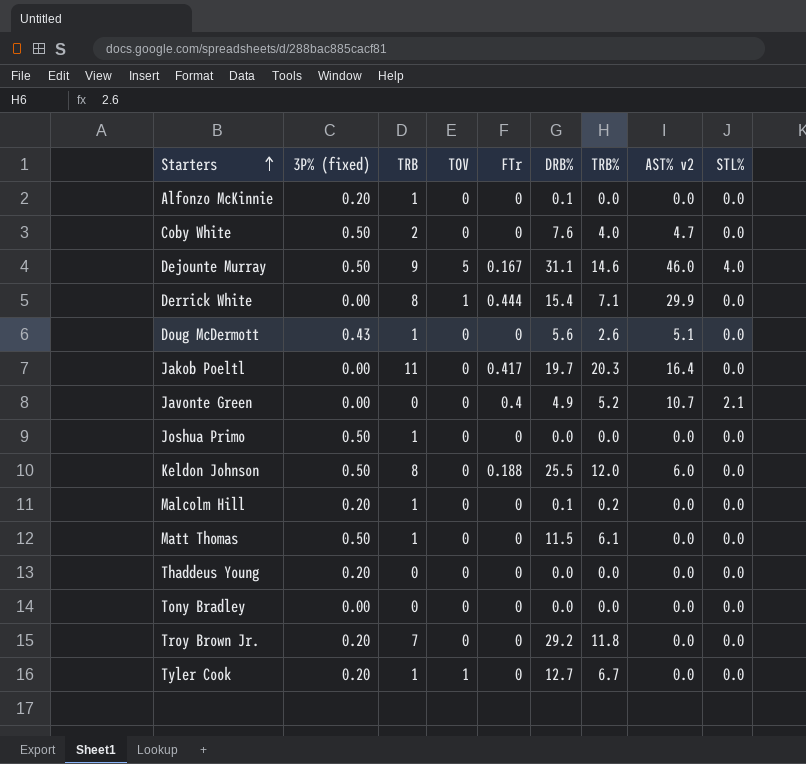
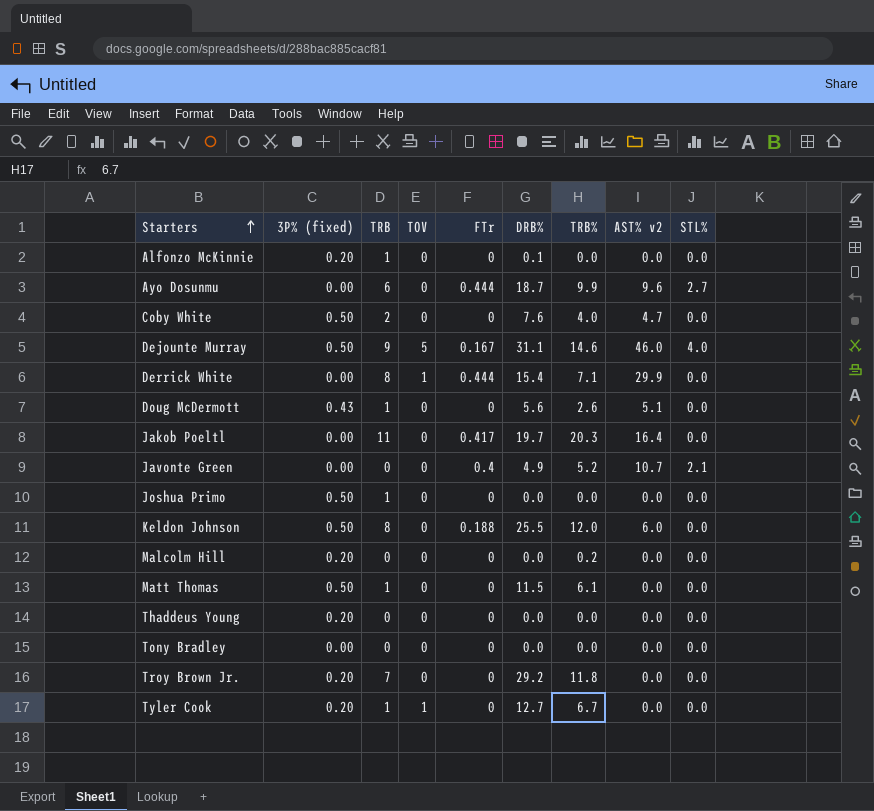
row Ayo Dosunmu: none -> 0.00 | 6 | 0 | 0.444 | 18.7 | 9.9 | 9.6 | 2.7
Malcolm Hill | TRB: 1 -> 0
Malcolm Hill | DRB%: 0.1 -> 0.0

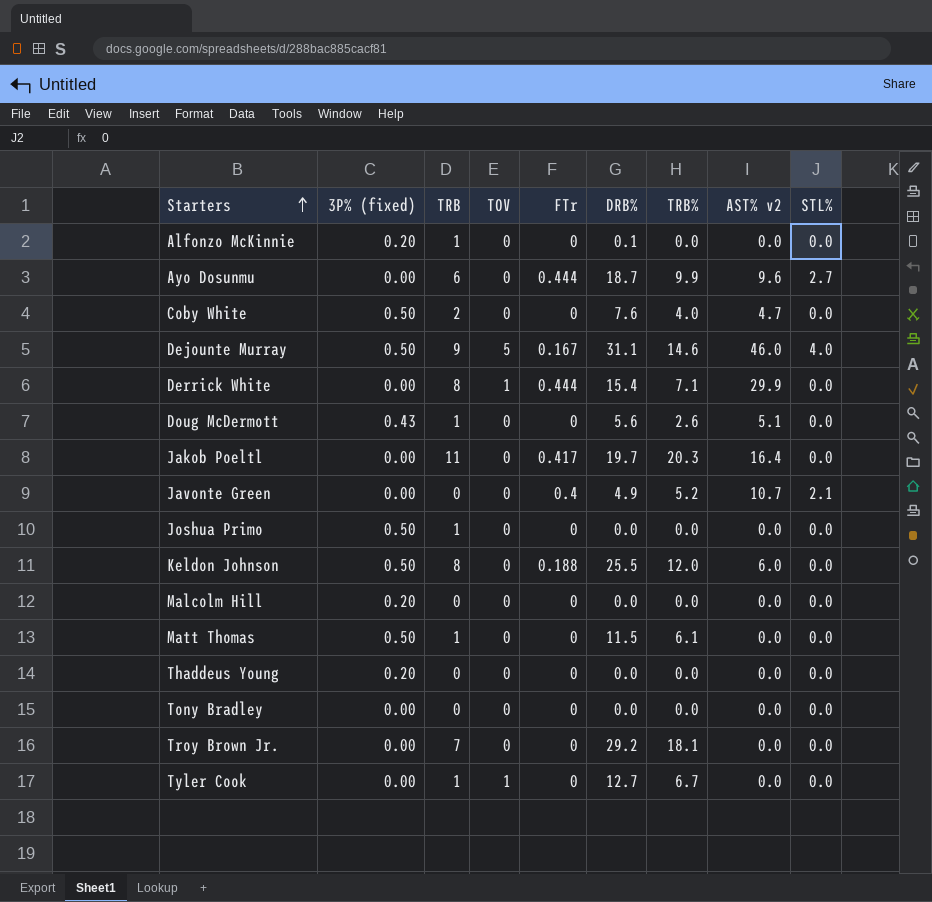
Malcolm Hill | TRB%: 0.2 -> 0.0
Troy Brown Jr. | 3P% (fixed): 0.20 -> 0.00
Troy Brown Jr. | TRB%: 11.8 -> 18.1
Tyler Cook | 3P% (fixed): 0.20 -> 0.00

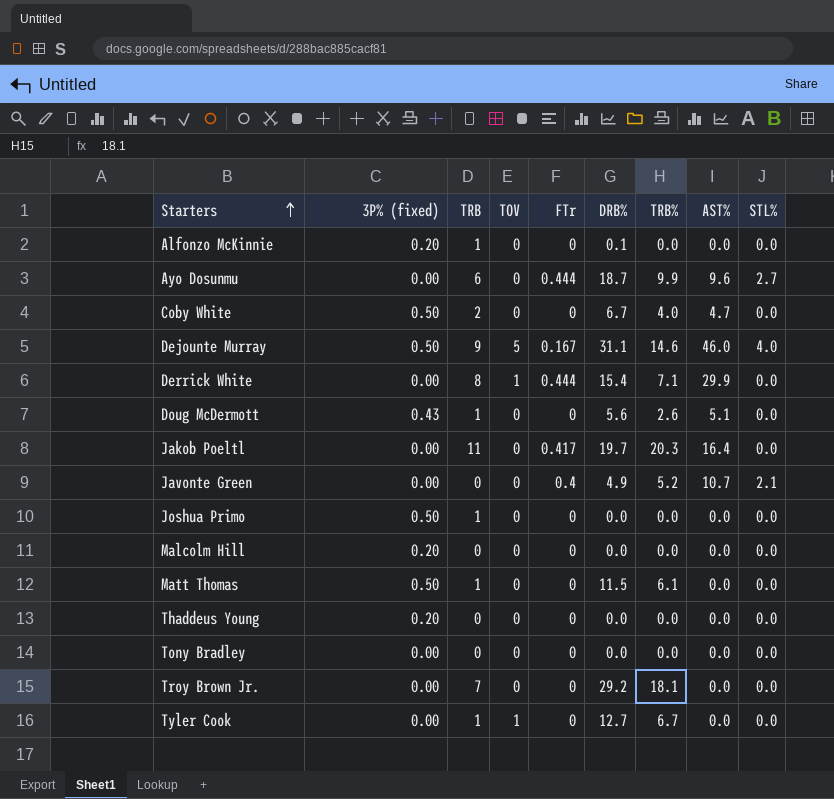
column name: AST% v2 -> AST%
row Keldon Johnson: 0.50 | 8 | 0 | 0.188 | 25.5 | 12.0 | 6.0 | 0.0 -> none
Coby White | DRB%: 7.6 -> 6.7

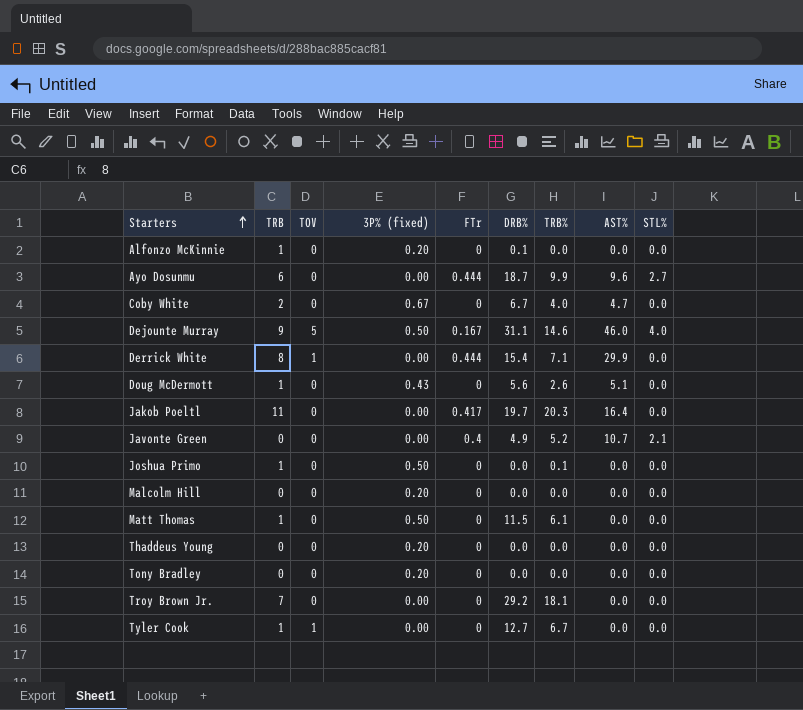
column 3P% (fixed) | position: 2 -> 4
Coby White | 3P% (fixed): 0.50 -> 0.67
Joshua Primo | TRB%: 0.0 -> 0.1
Tony Bradley | 3P% (fixed): 0.00 -> 0.20

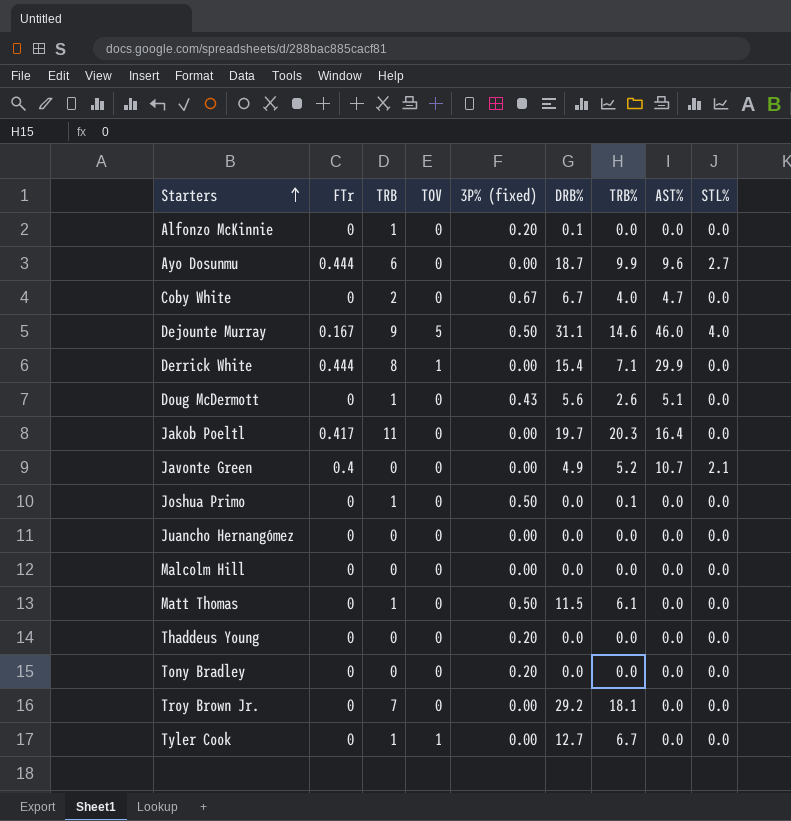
column FTr | position: 5 -> 2
row Juancho Hernangómez: none -> 0 | 0 | 0 | 0.00 | 0.0 | 0.0 | 0.0 | 0.0
Malcolm Hill | 3P% (fixed): 0.20 -> 0.00

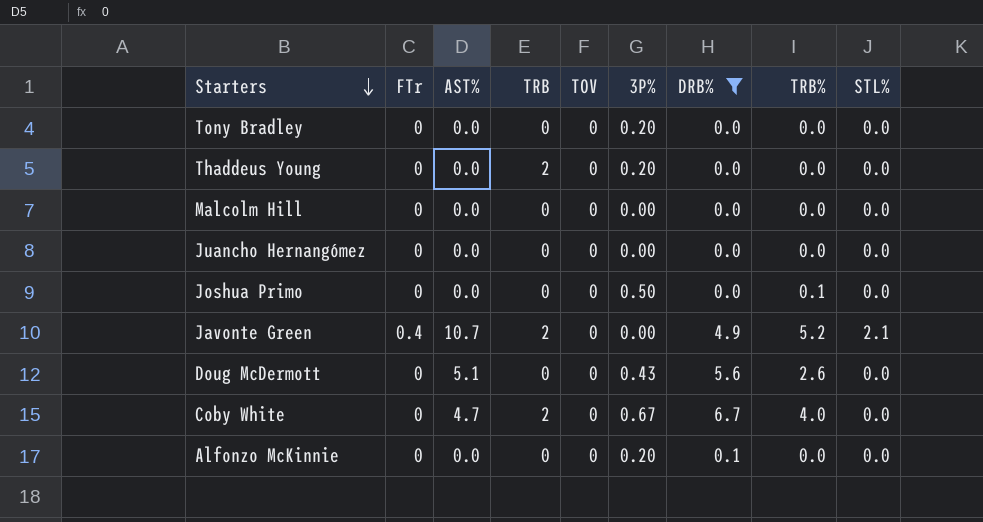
filter: none -> DRB% <= 6.7
row order: Starters ascending -> Starters descending
column AST% | position: 8 -> 3
column name: 3P% (fixed) -> 3P%
Thaddeus Young | TRB: 0 -> 2
Joshua Primo | TRB: 1 -> 0
Javonte Green | TRB: 0 -> 2
Doug McDermott | TRB: 1 -> 0
Alfonzo McKinnie | TRB: 1 -> 0

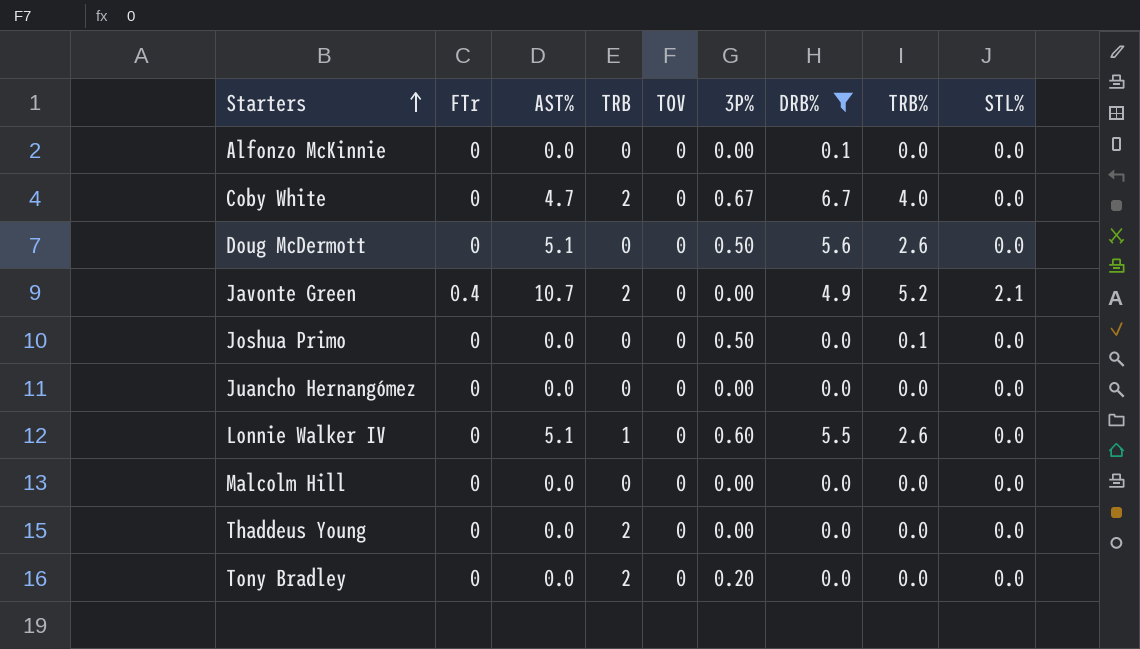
row order: Starters descending -> Starters ascending
Alfonzo McKinnie | 3P%: 0.20 -> 0.00
Doug McDermott | 3P%: 0.43 -> 0.50
row Lonnie Walker IV: none -> 0 | 5.1 | 1 | 0 | 0.60 | 5.5 | 2.6 | 0.0
Thaddeus Young | 3P%: 0.20 -> 0.00
Tony Bradley | TRB: 0 -> 2

